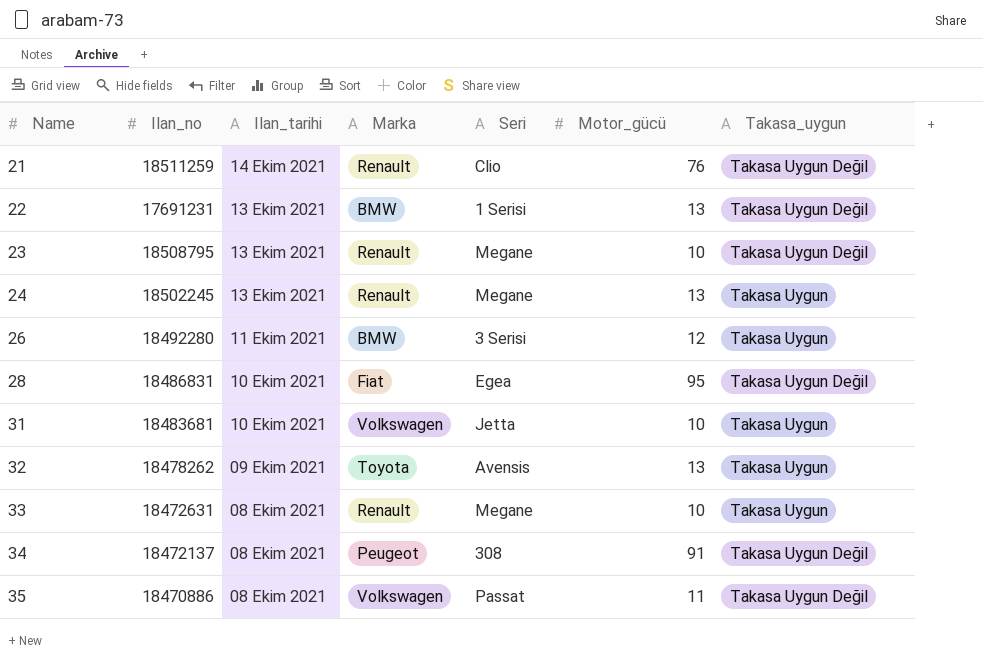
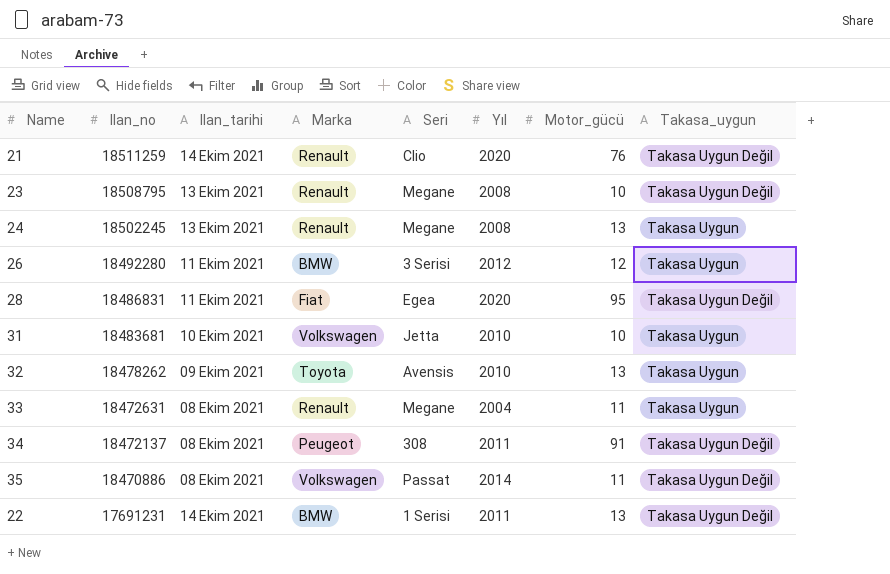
row order: Name ascending -> Ilan_no descending
column Yıl | position: none -> 6
28 | Ilan_tarihi: 10 Ekim 2021 -> 11 Ekim 2021
33 | Motor_gücü: 10 -> 11
22 | Ilan_tarihi: 13 Ekim 2021 -> 14 Ekim 2021

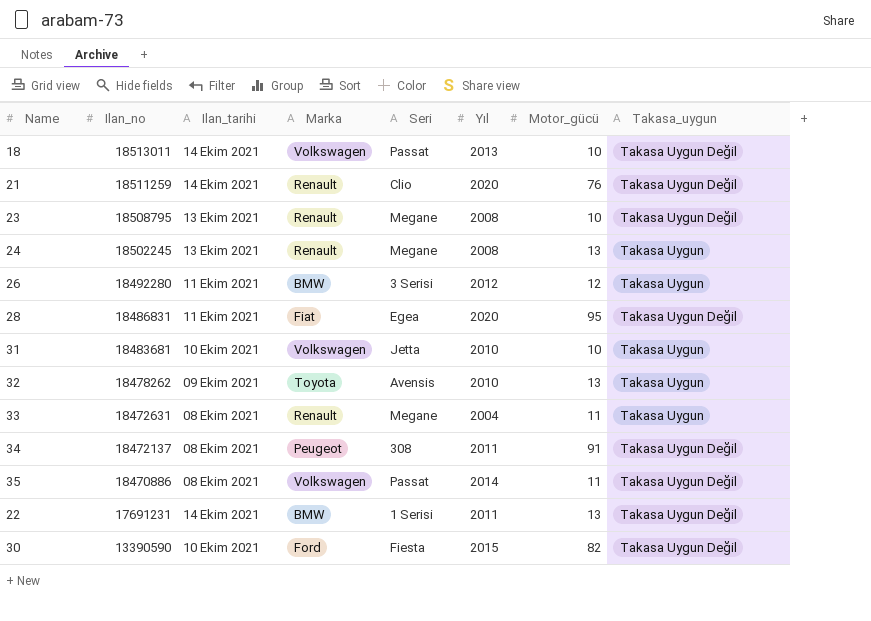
row 18: none -> 18513011 | 14 Ekim 2021 | Volkswagen | Passat | 2013 | 10 | Takasa Uygun Değil
row 30: none -> 13390590 | 10 Ekim 2021 | Ford | Fiesta | 2015 | 82 | Takasa Uygun Değil

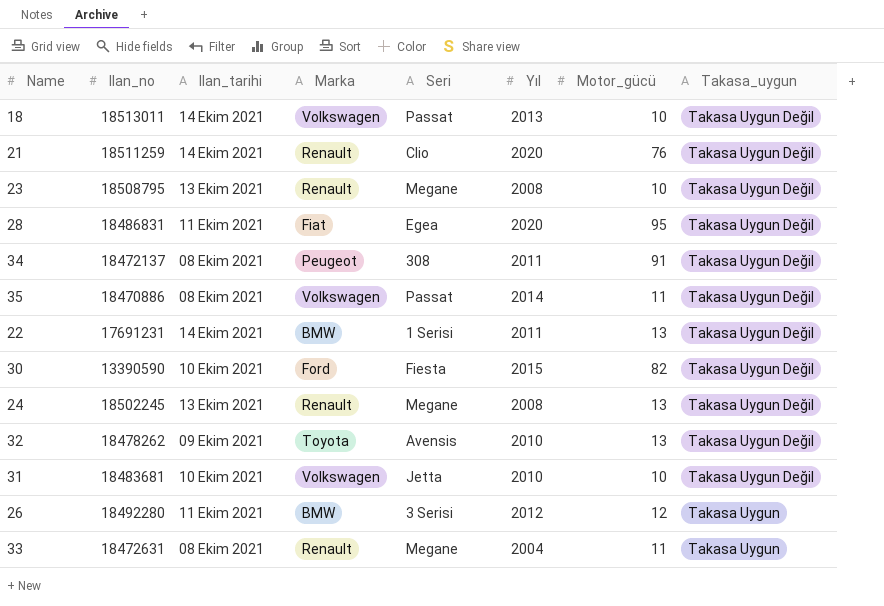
row order: Ilan_no descending -> Takasa_uygun descending
24 | Takasa_uygun: Takasa Uygun -> Takasa Uygun Değil
32 | Takasa_uygun: Takasa Uygun -> Takasa Uygun Değil
31 | Takasa_uygun: Takasa Uygun -> Takasa Uygun Değil

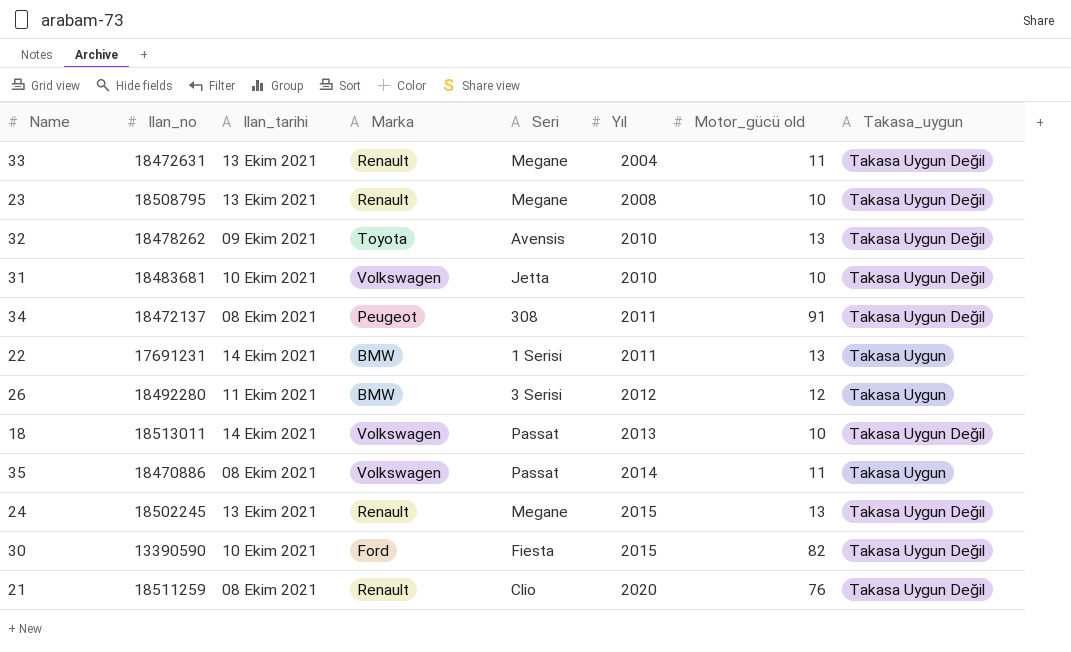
row order: Takasa_uygun descending -> Yıl ascending
column name: Motor_gücü -> Motor_gücü old
row 28: 18486831 | 11 Ekim 2021 | Fiat | Egea | 2020 | 95 | Takasa Uygun Değil -> none
33 | Ilan_tarihi: 08 Ekim 2021 -> 13 Ekim 2021
33 | Takasa_uygun: Takasa Uygun -> Takasa Uygun Değil
22 | Takasa_uygun: Takasa Uygun Değil -> Takasa Uygun
35 | Takasa_uygun: Takasa Uygun Değil -> Takasa Uygun
24 | Yıl: 2008 -> 2015
21 | Ilan_tarihi: 14 Ekim 2021 -> 08 Ekim 2021

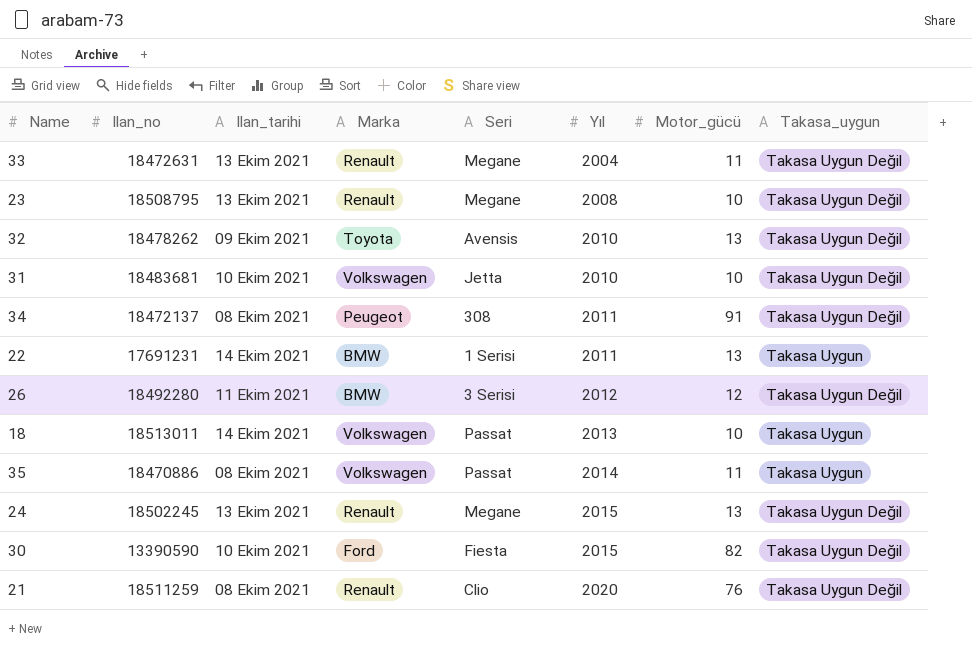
column name: Motor_gücü old -> Motor_gücü
26 | Takasa_uygun: Takasa Uygun -> Takasa Uygun Değil
18 | Takasa_uygun: Takasa Uygun Değil -> Takasa Uygun

